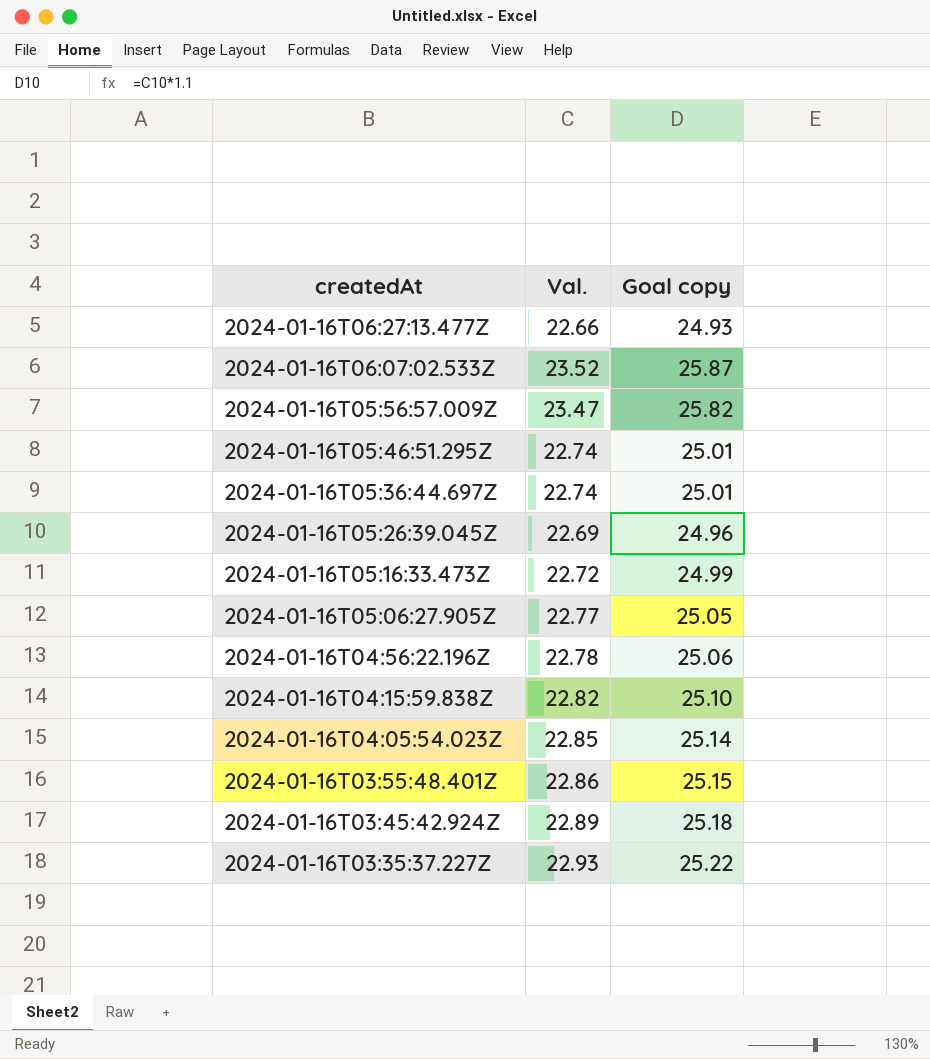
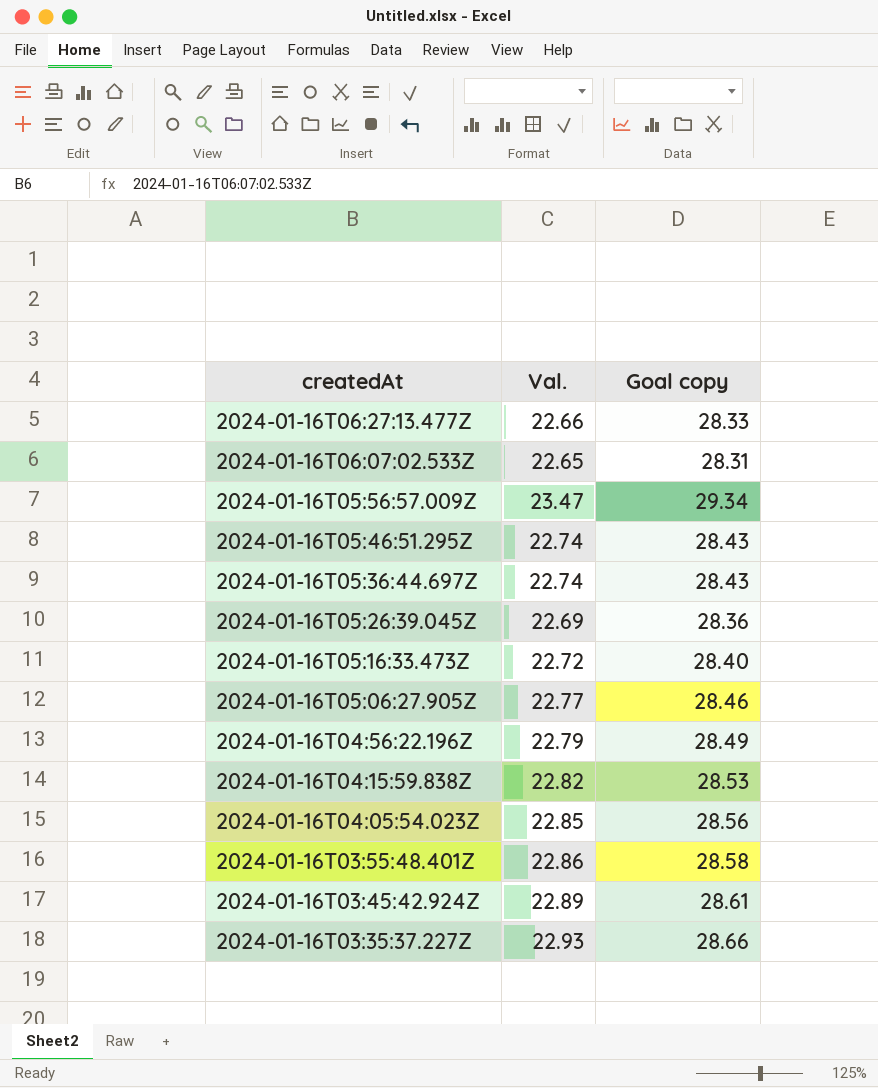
column Goal copy | formula: [Val.] * 1.1 -> [Val.] * 1.25
2024-01-16T06:07:02.533Z | Val.: 23.52 -> 22.65
2024-01-16T04:56:22.196Z | Val.: 22.78 -> 22.79

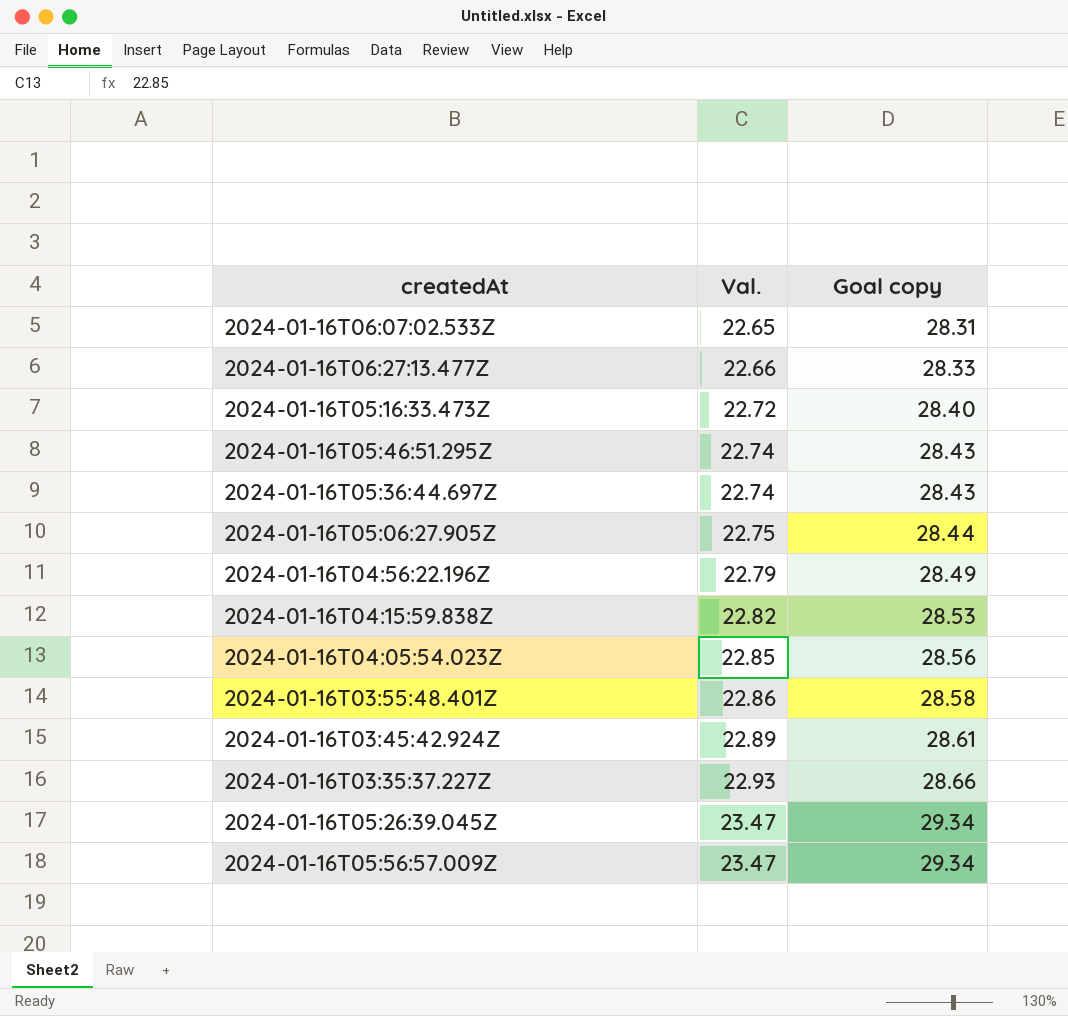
row order: createdAt descending -> Val. ascending
2024-01-16T05:06:27.905Z | Val.: 22.77 -> 22.75
2024-01-16T05:06:27.905Z | Goal copy: 28.46 -> 28.44
2024-01-16T05:26:39.045Z | Val.: 22.69 -> 23.47
2024-01-16T05:26:39.045Z | Goal copy: 28.36 -> 29.34

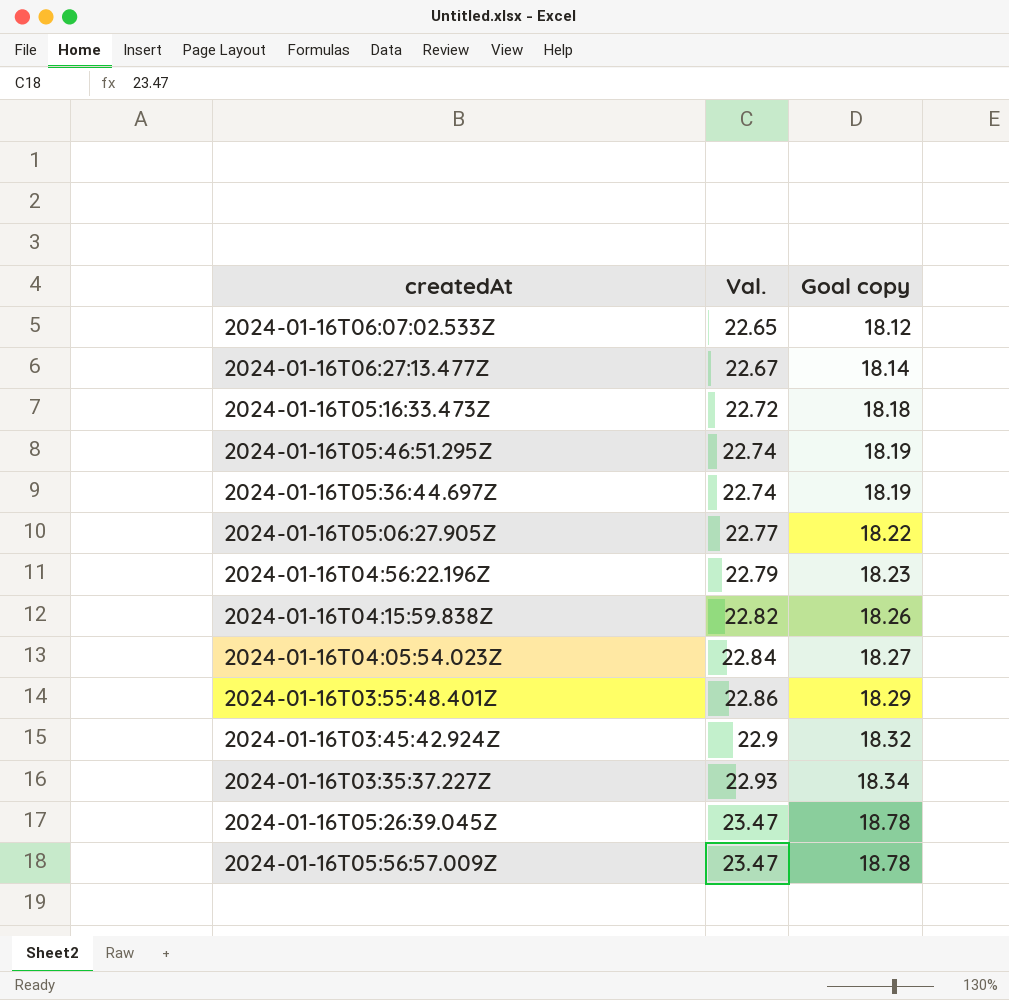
column Goal copy | formula: [Val.] * 1.25 -> [Val.] * 0.8
2024-01-16T06:27:13.477Z | Val.: 22.66 -> 22.67
2024-01-16T05:06:27.905Z | Val.: 22.75 -> 22.77
2024-01-16T04:05:54.023Z | Val.: 22.85 -> 22.84
2024-01-16T03:45:42.924Z | Val.: 22.89 -> 22.9

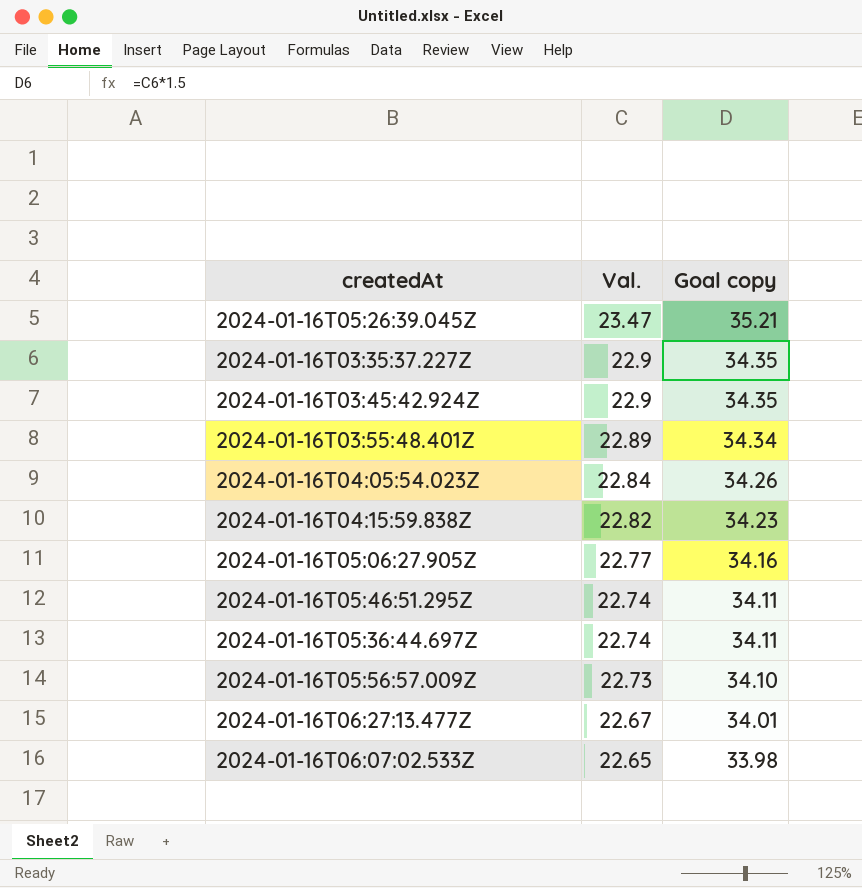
row order: Val. ascending -> Val. descending
column Goal copy | formula: [Val.] * 0.8 -> [Val.] * 1.5
row 2024-01-16T05:16:33.473Z: 22.72 | 18.18 -> none
row 2024-01-16T04:56:22.196Z: 22.79 | 18.23 -> none
2024-01-16T03:35:37.227Z | Val.: 22.93 -> 22.9
2024-01-16T03:55:48.401Z | Val.: 22.86 -> 22.89
2024-01-16T05:56:57.009Z | Val.: 23.47 -> 22.73

